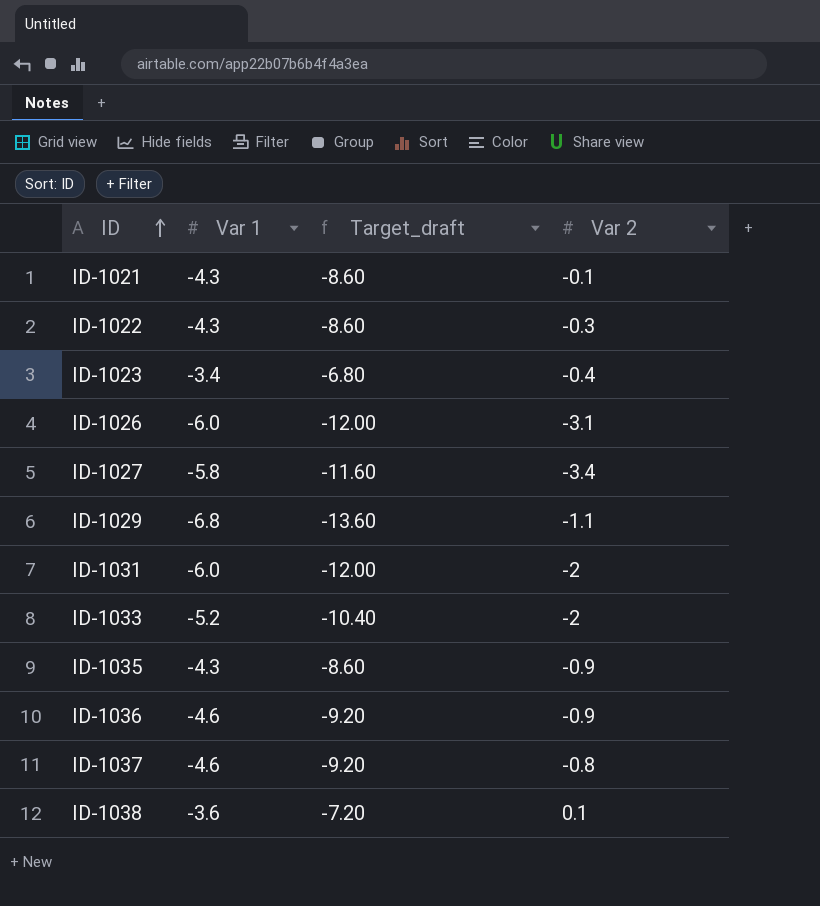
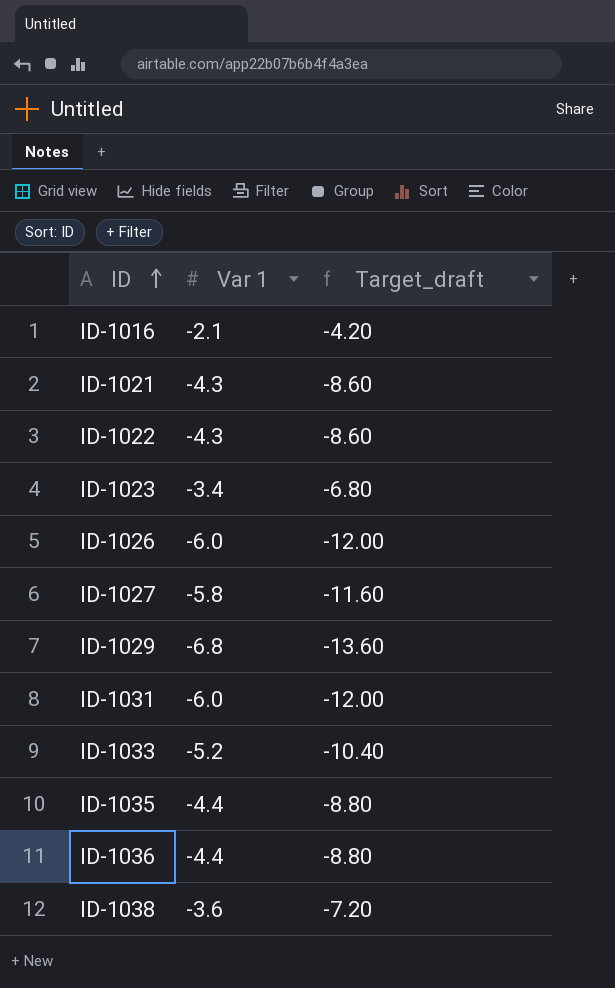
column Var 2 | position: 4 -> none
row ID-1037: -4.6 | -9.20 | -0.8 -> none
row ID-1016: none -> -2.1 | -4.20
ID-1035 | Var 1: -4.3 -> -4.4
ID-1035 | Target_draft: -8.60 -> -8.80
ID-1036 | Var 1: -4.6 -> -4.4
ID-1036 | Target_draft: -9.20 -> -8.80

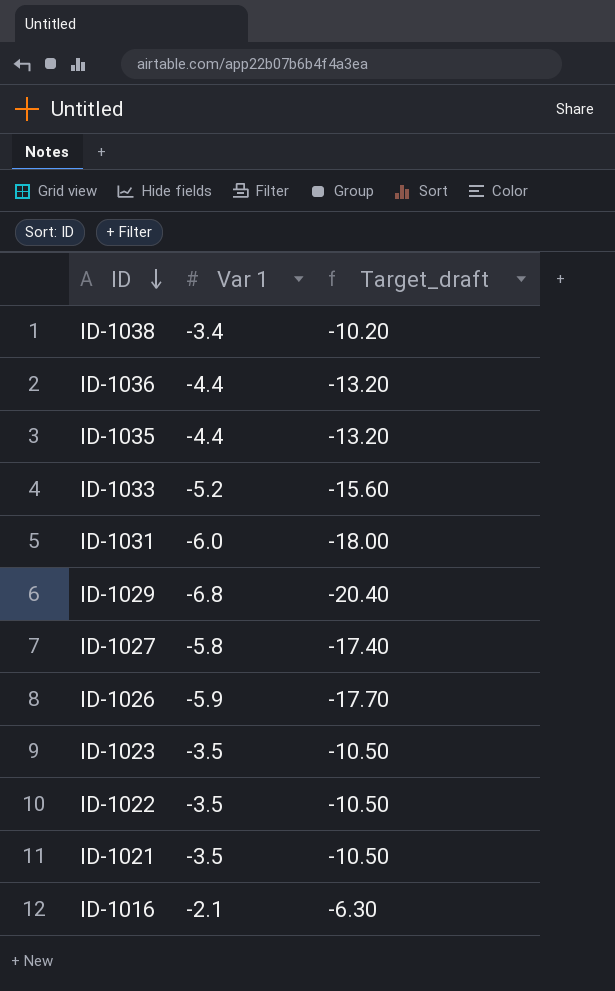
row order: ID ascending -> ID descending
column Target_draft | formula: [Var 1] * 2 -> [Var 1] * 3
ID-1038 | Var 1: -3.6 -> -3.4
ID-1026 | Var 1: -6.0 -> -5.9
ID-1023 | Var 1: -3.4 -> -3.5
ID-1022 | Var 1: -4.3 -> -3.5
ID-1021 | Var 1: -4.3 -> -3.5

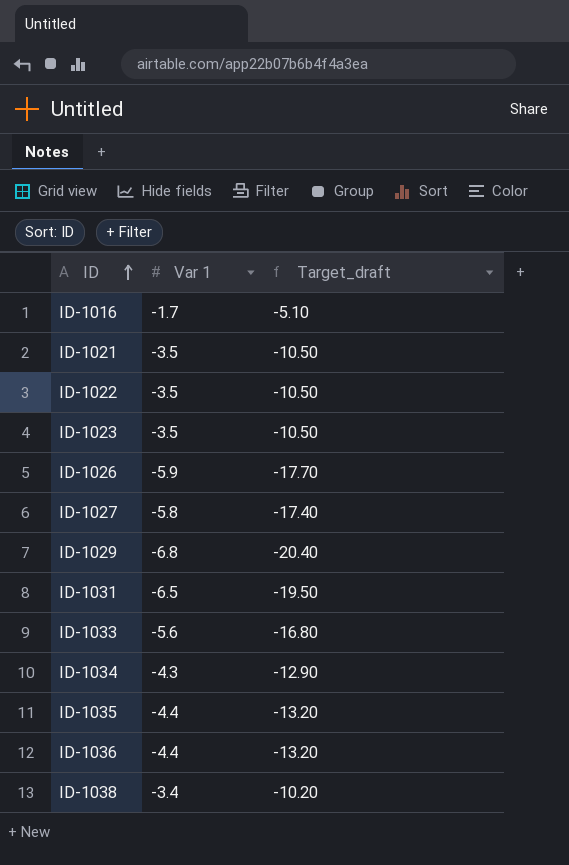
row order: ID descending -> ID ascending
ID-1016 | Var 1: -2.1 -> -1.7
ID-1016 | Target_draft: -6.30 -> -5.10
ID-1031 | Var 1: -6.0 -> -6.5
ID-1031 | Target_draft: -18.00 -> -19.50
ID-1033 | Var 1: -5.2 -> -5.6
ID-1033 | Target_draft: -15.60 -> -16.80
row ID-1034: none -> -4.3 | -12.90

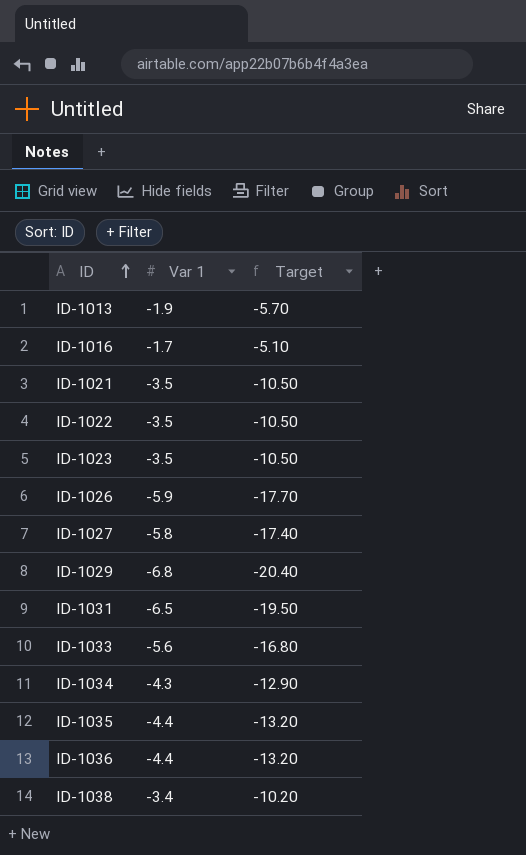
column name: Target_draft -> Target
row ID-1013: none -> -1.9 | -5.70

